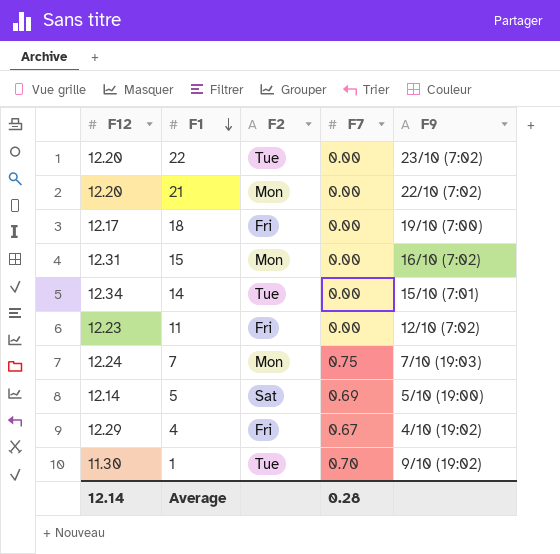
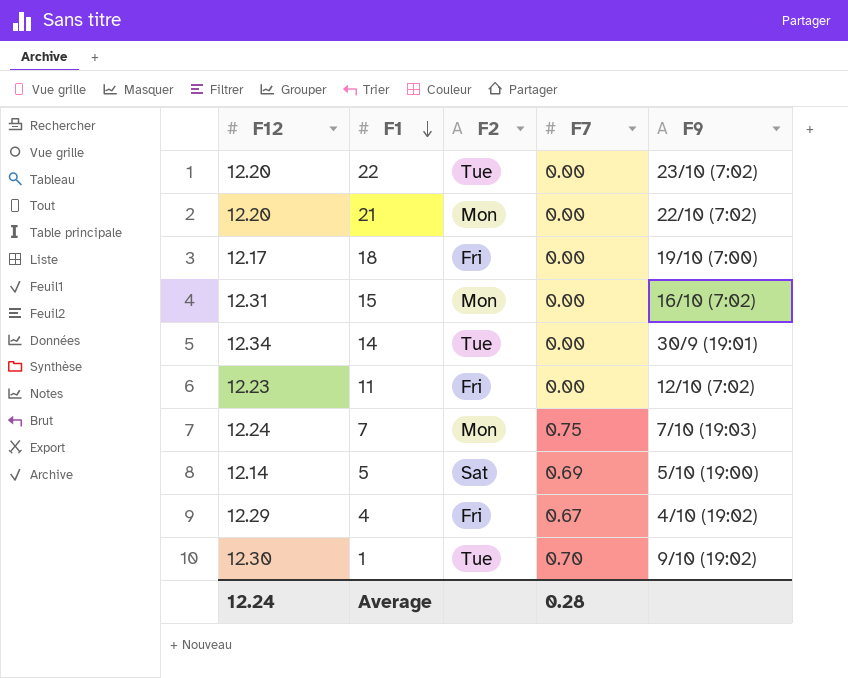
14 | F9: 15/10 (7:01) -> 30/9 (19:01)
1 | F12: 11.30 -> 12.30
Average | F12: 12.14 -> 12.24

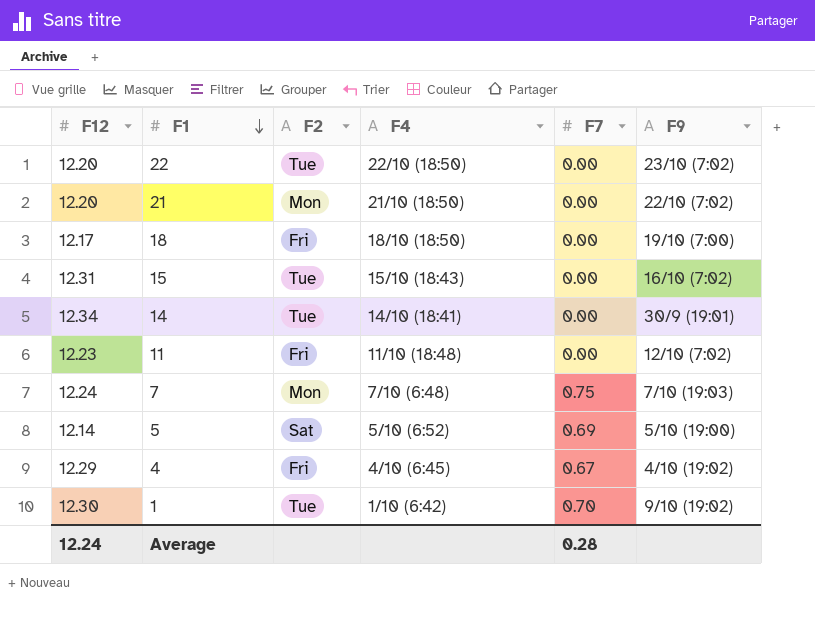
column F4 | position: none -> 4
15 | F2: Mon -> Tue

